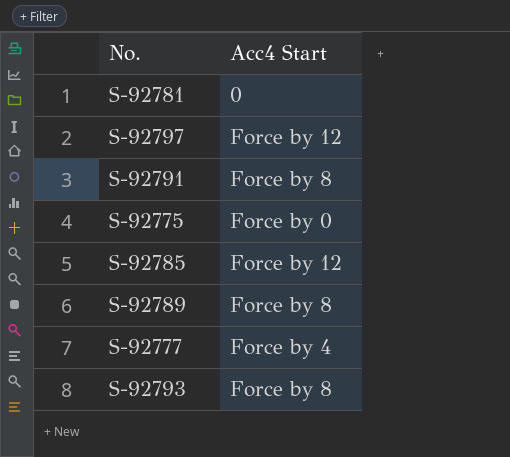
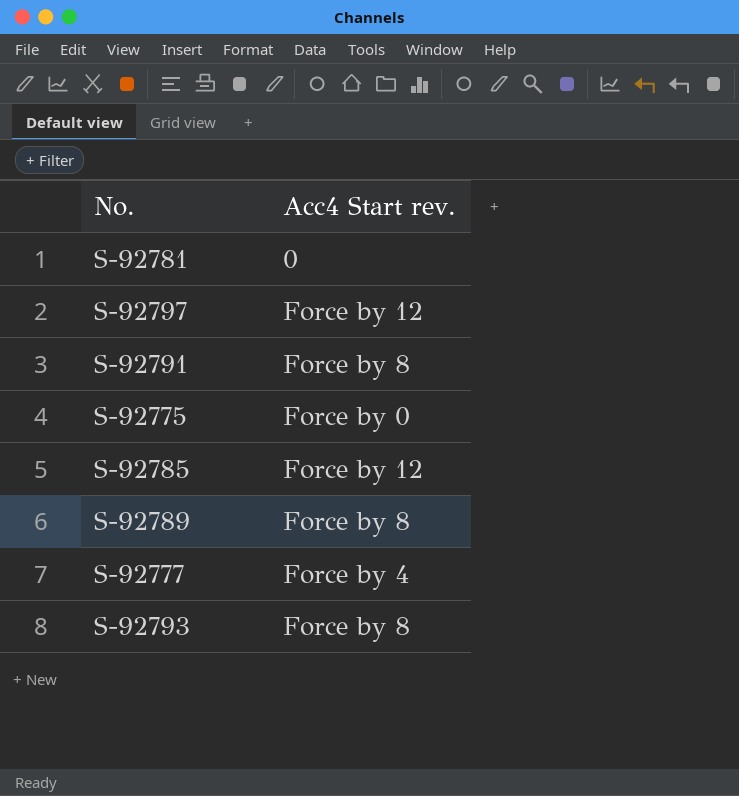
column name: Acc4 Start -> Acc4 Start rev.

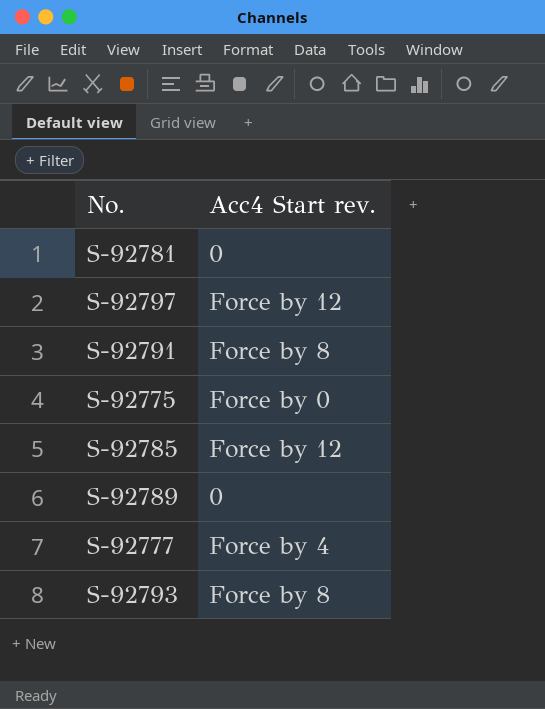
S-92789 | Acc4 Start rev.: Force by 8 -> 0

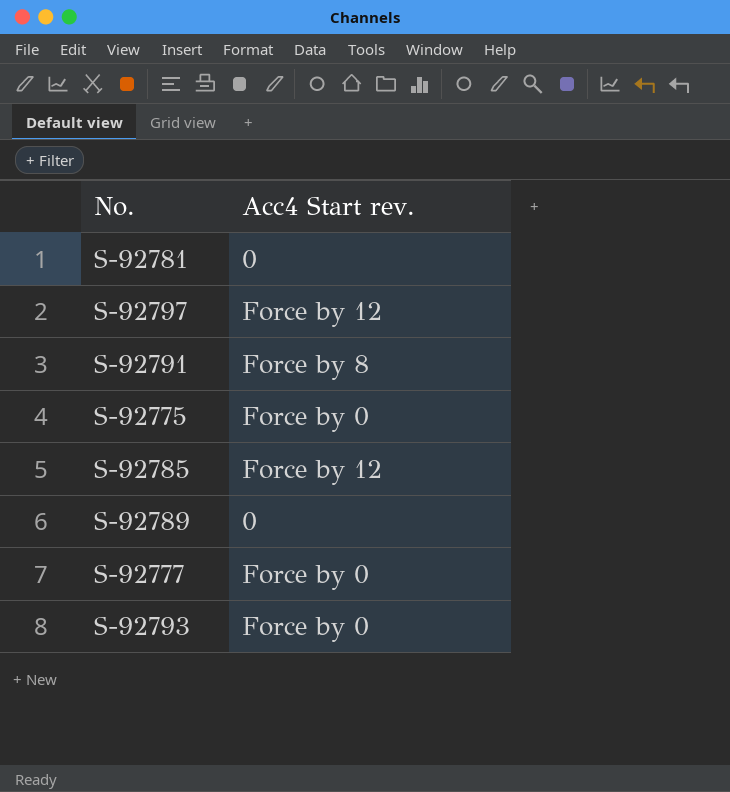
S-92777 | Acc4 Start rev.: Force by 4 -> Force by 0
S-92793 | Acc4 Start rev.: Force by 8 -> Force by 0

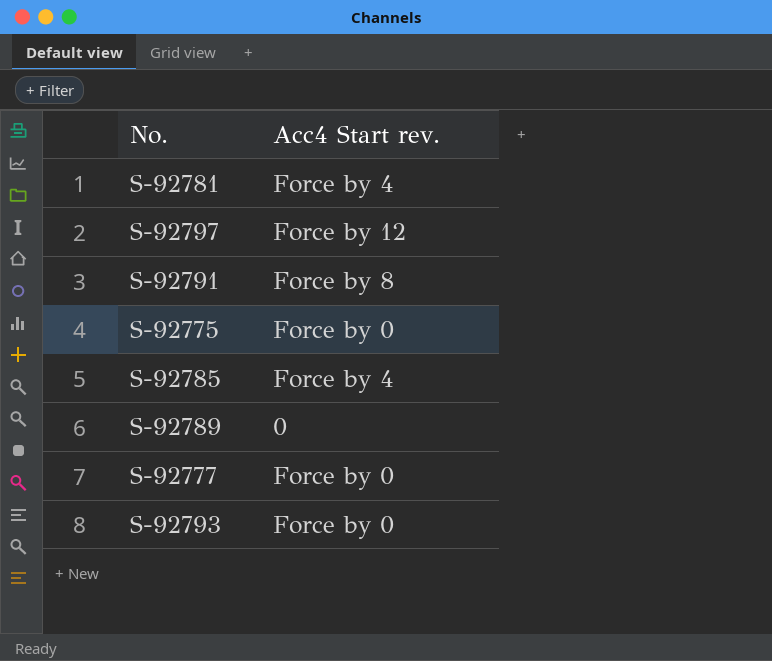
S-92781 | Acc4 Start rev.: 0 -> Force by 4
S-92785 | Acc4 Start rev.: Force by 12 -> Force by 4

